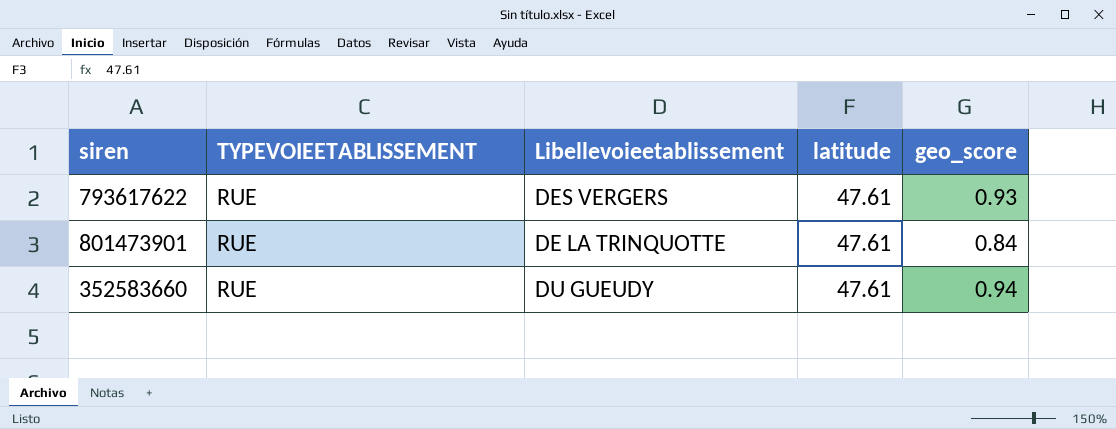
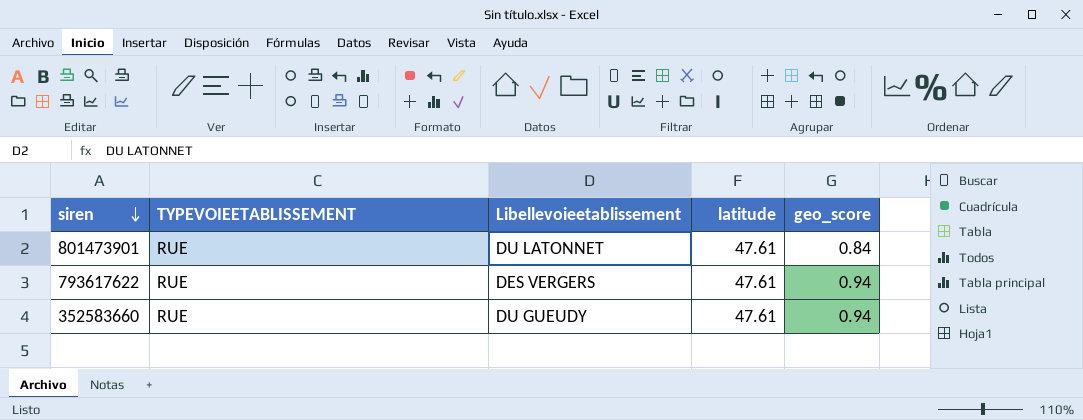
row order: none -> siren descending
801473901 | Libellevoieetablissement: DE LA TRINQUOTTE -> DU LATONNET
793617622 | geo_score: 0.93 -> 0.94

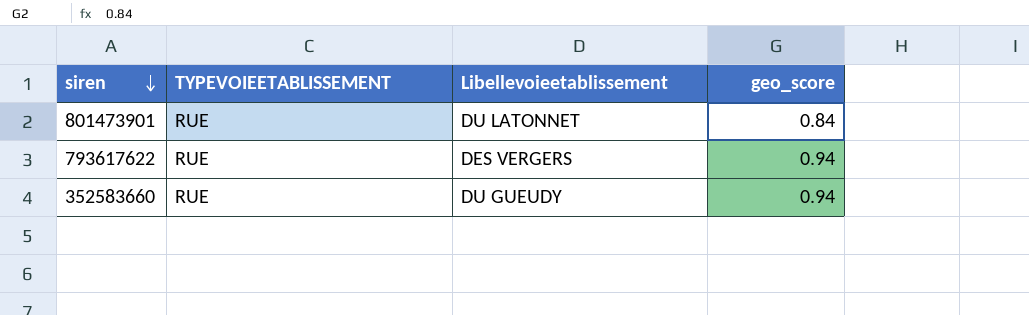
column latitude | position: 4 -> none

